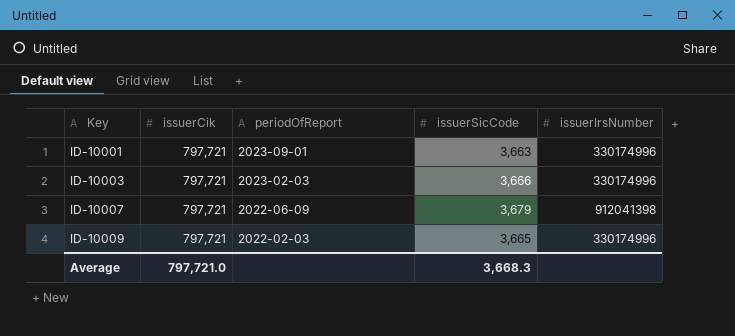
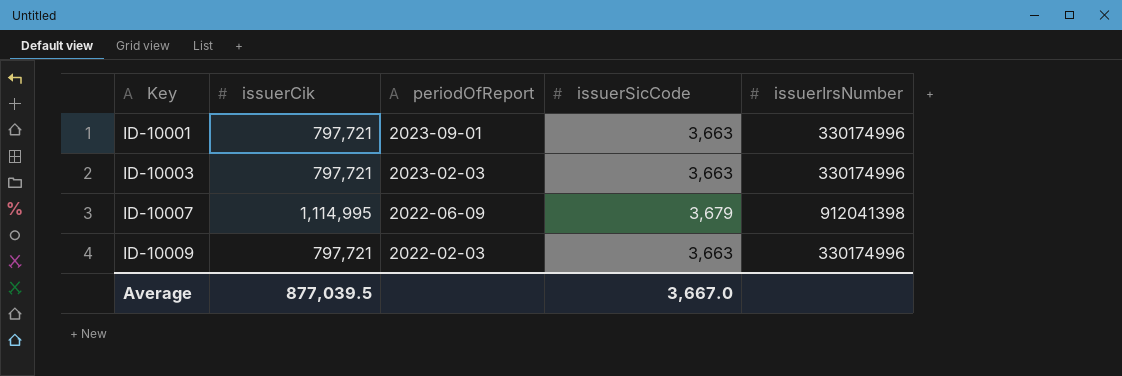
ID-10003 | issuerSicCode: 3,666 -> 3,663
ID-10007 | issuerCik: 797,721 -> 1,114,995
ID-10009 | issuerSicCode: 3,665 -> 3,663
Average | issuerCik: 797,721.0 -> 877,039.5
Average | issuerSicCode: 3,668.3 -> 3,667.0

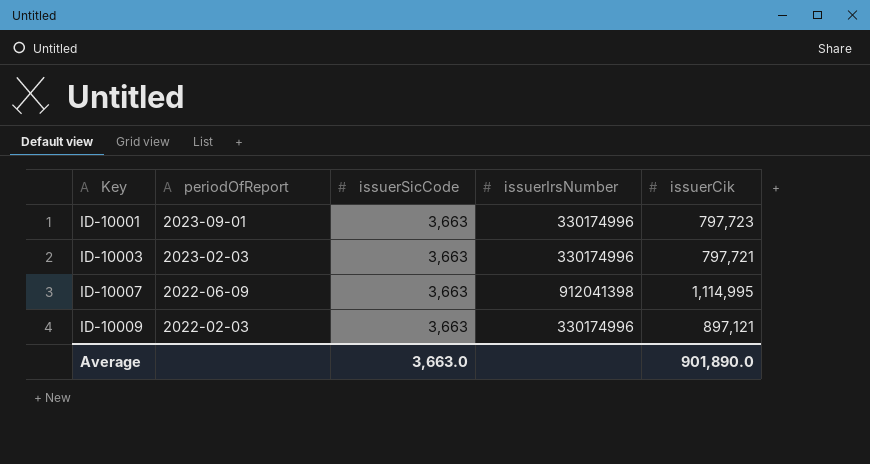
column issuerCik | position: 2 -> 5
ID-10001 | issuerCik: 797,721 -> 797,723
ID-10007 | issuerSicCode: 3,679 -> 3,663
ID-10009 | issuerCik: 797,721 -> 897,121
Average | issuerSicCode: 3,667.0 -> 3,663.0
Average | issuerCik: 877,039.5 -> 901,890.0

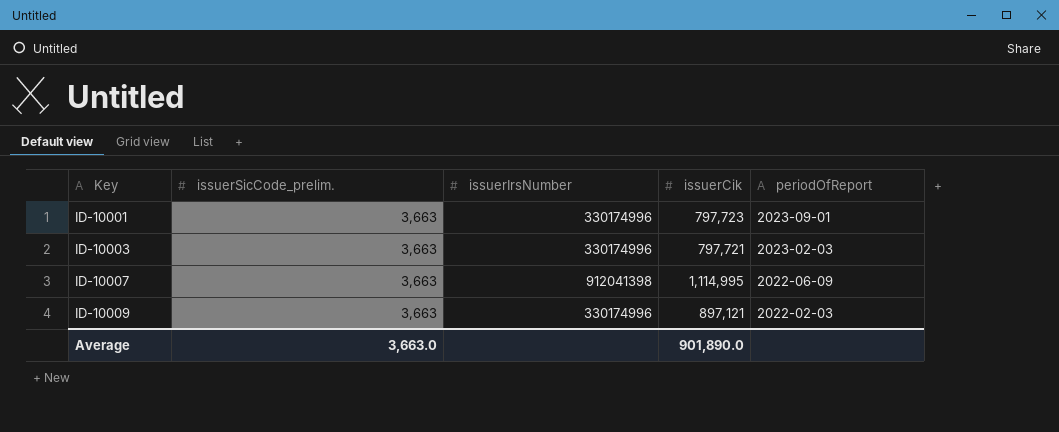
column name: issuerSicCode -> issuerSicCode_prelim.
column periodOfReport | position: 2 -> 5

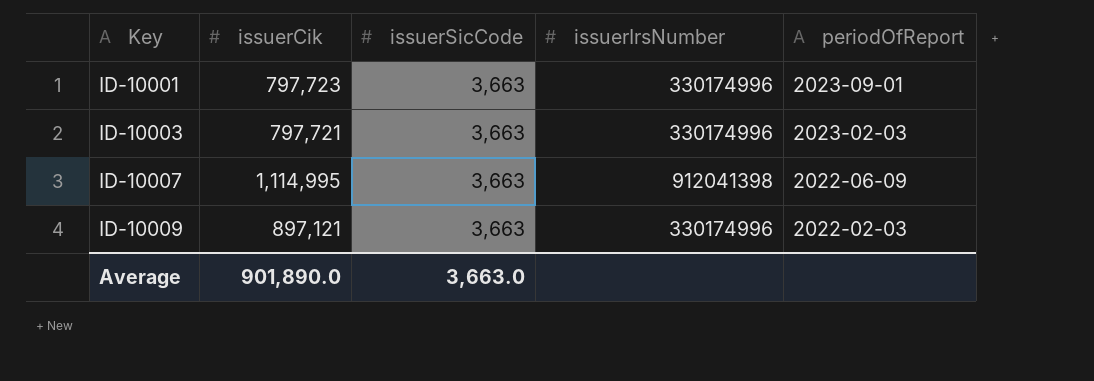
column issuerCik | position: 4 -> 2
column name: issuerSicCode_prelim. -> issuerSicCode

